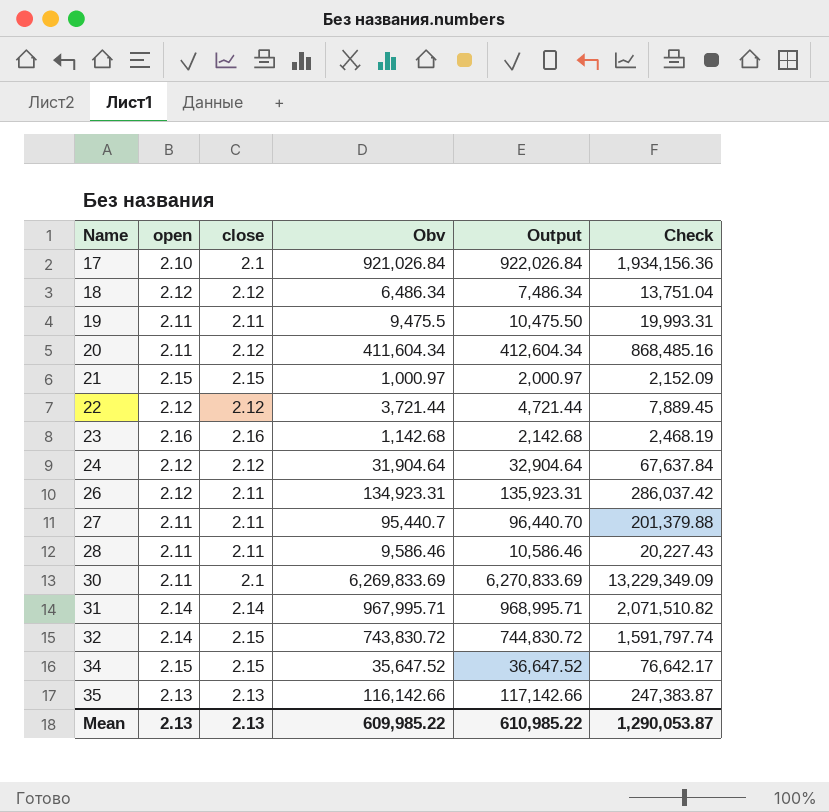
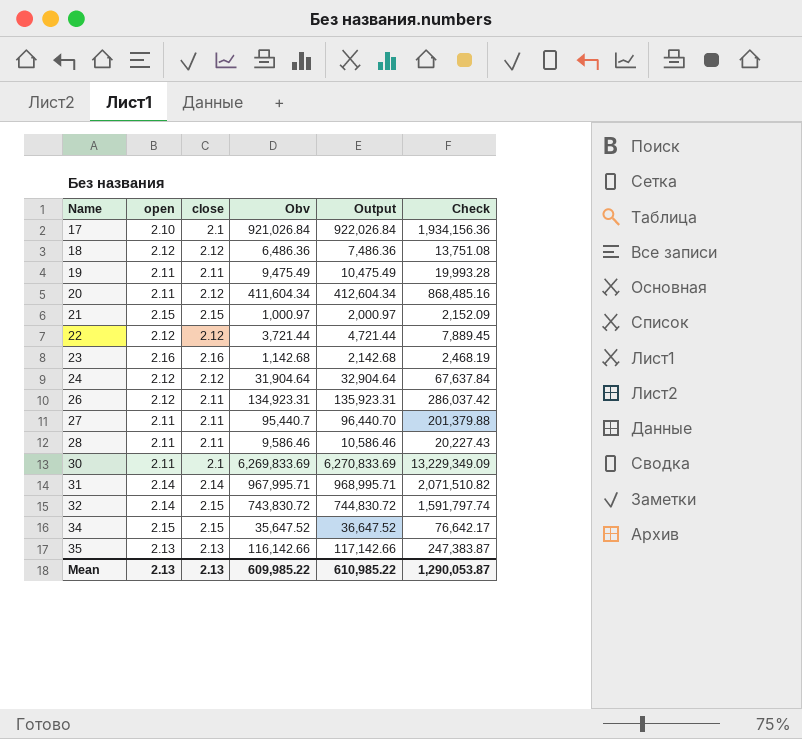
18 | Obv: 6,486.34 -> 6,486.36
18 | Output: 7,486.34 -> 7,486.36
18 | Check: 13,751.04 -> 13,751.08
19 | Obv: 9,475.5 -> 9,475.49
19 | Output: 10,475.50 -> 10,475.49
19 | Check: 19,993.31 -> 19,993.28

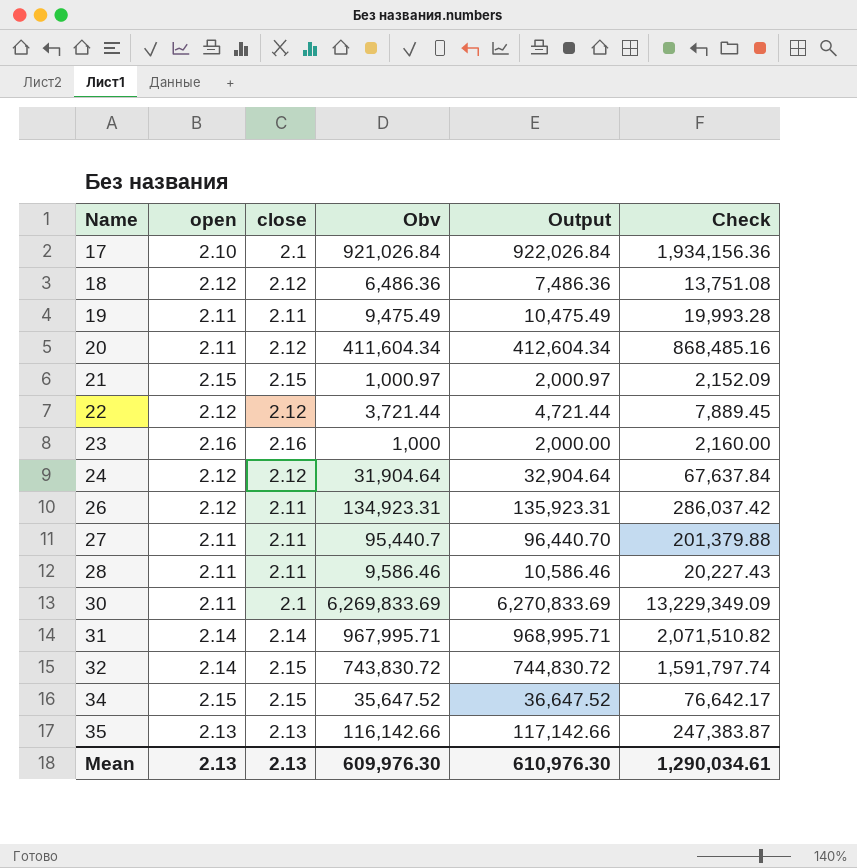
23 | Obv: 1,142.68 -> 1,000
23 | Output: 2,142.68 -> 2,000.00
23 | Check: 2,468.19 -> 2,160.00
Mean | Obv: 609,985.22 -> 609,976.30
Mean | Output: 610,985.22 -> 610,976.30
Mean | Check: 1,290,053.87 -> 1,290,034.61

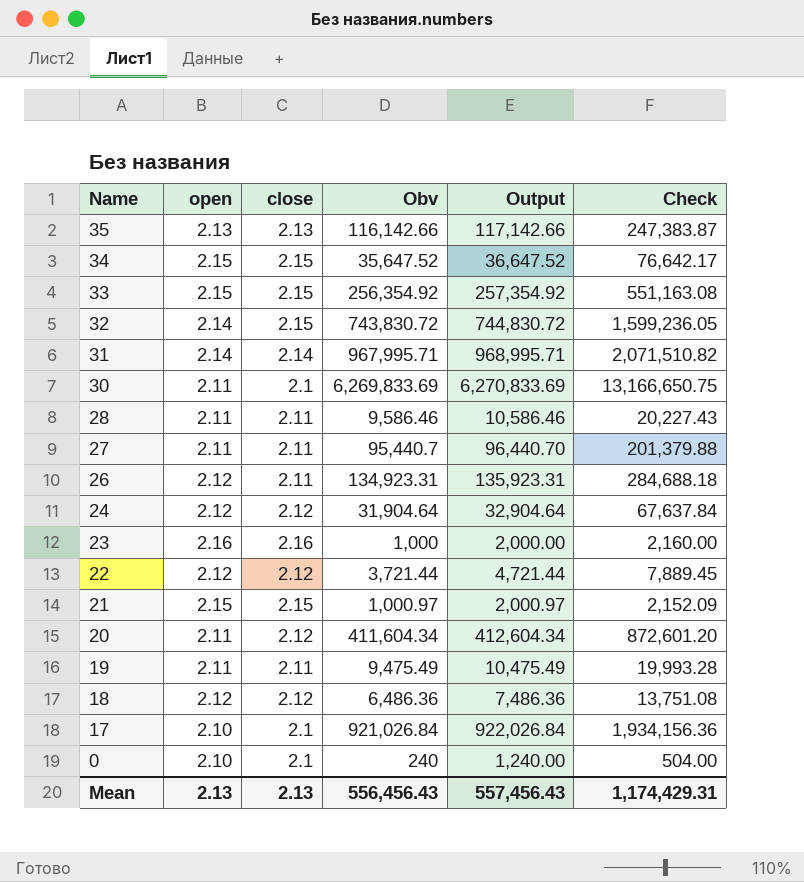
row order: Name ascending -> Name descending
column Check | formula: [open] * [Obv] -> [close] * [Obv]
row 33: none -> 2.15 | 2.15 | 256,354.92 | 257,354.92 | 551,163.08
row 0: none -> 2.10 | 2.1 | 240 | 1,240.00 | 504.00
Mean | Obv: 609,976.30 -> 556,456.43
Mean | Output: 610,976.30 -> 557,456.43
Mean | Check: 1,290,034.61 -> 1,174,429.31

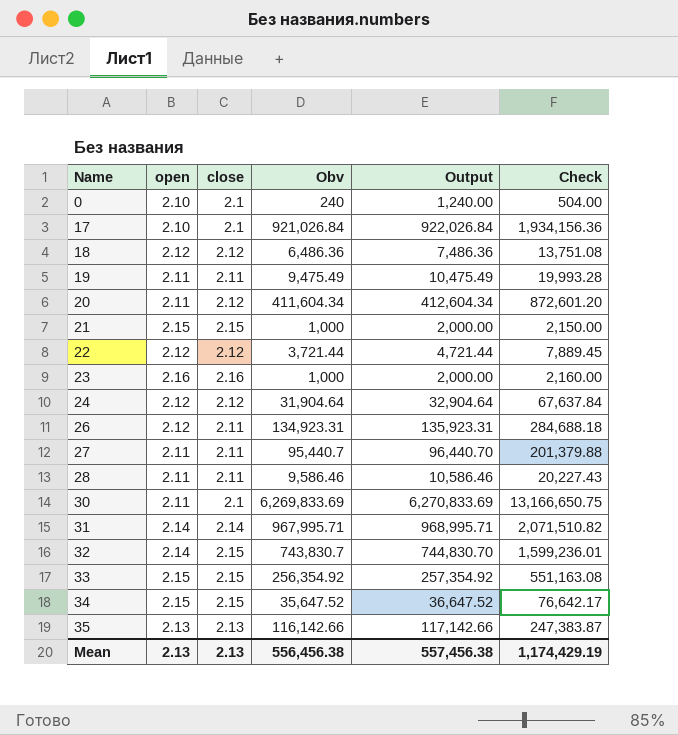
row order: Name descending -> Name ascending
21 | Obv: 1,000.97 -> 1,000
21 | Output: 2,000.97 -> 2,000.00
21 | Check: 2,152.09 -> 2,150.00
32 | Obv: 743,830.72 -> 743,830.7
32 | Output: 744,830.72 -> 744,830.70
32 | Check: 1,599,236.05 -> 1,599,236.01
Mean | Obv: 556,456.43 -> 556,456.38
Mean | Output: 557,456.43 -> 557,456.38
Mean | Check: 1,174,429.31 -> 1,174,429.19

